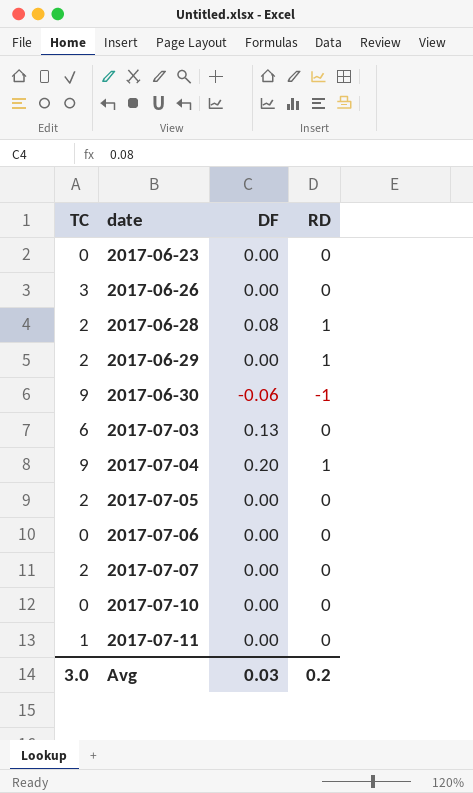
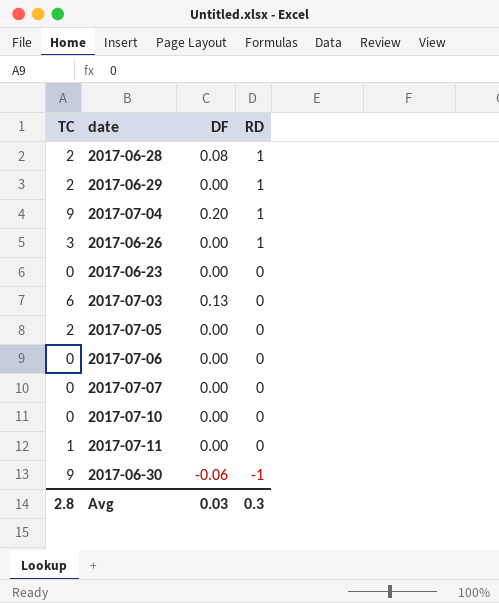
row order: date ascending -> RD descending
2017-06-26 | RD: 0 -> 1
2017-07-07 | TC: 2 -> 0
Avg | TC: 3.0 -> 2.8
Avg | RD: 0.2 -> 0.3

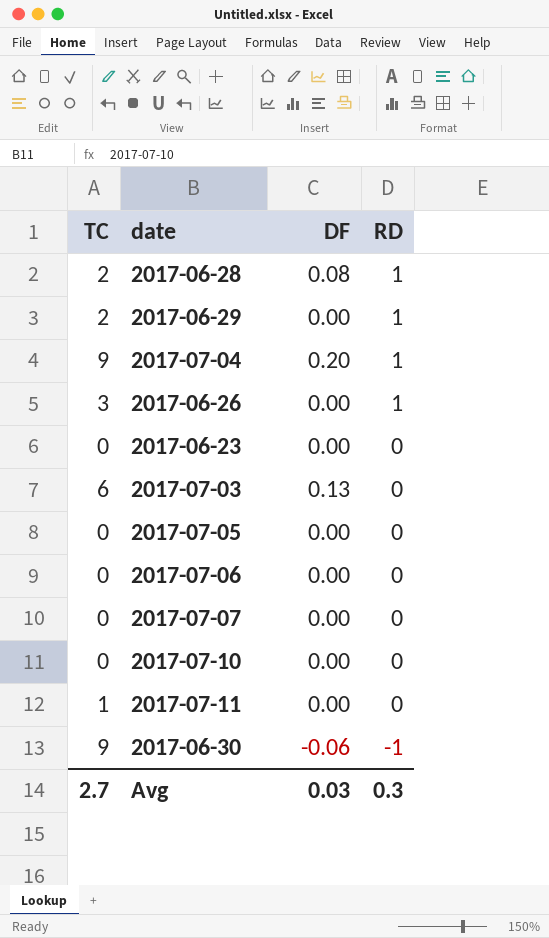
2017-07-05 | TC: 2 -> 0
Avg | TC: 2.8 -> 2.7

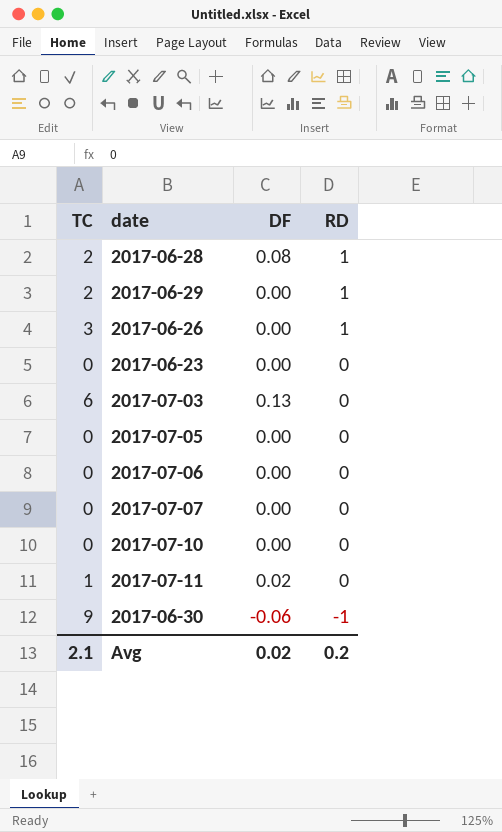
row 2017-07-04: 9 | 0.20 | 1 -> none
2017-07-11 | DF: 0.00 -> 0.02
Avg | TC: 2.7 -> 2.1
Avg | DF: 0.03 -> 0.02
Avg | RD: 0.3 -> 0.2

